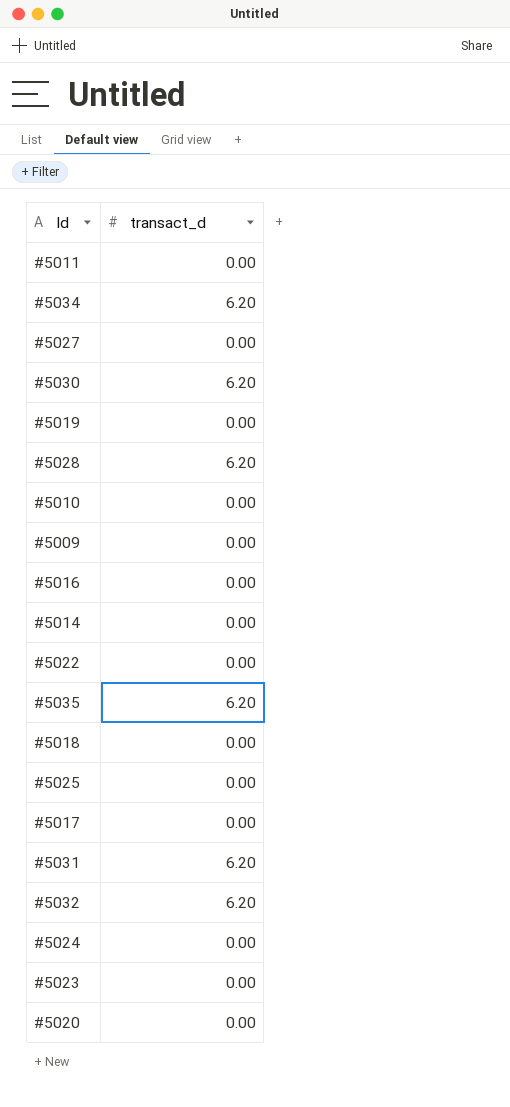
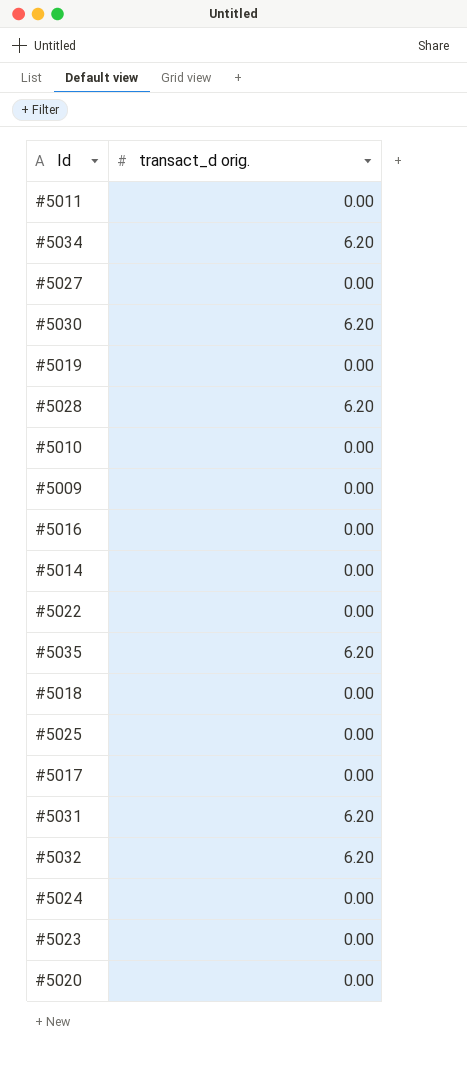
column name: transact_d -> transact_d orig.

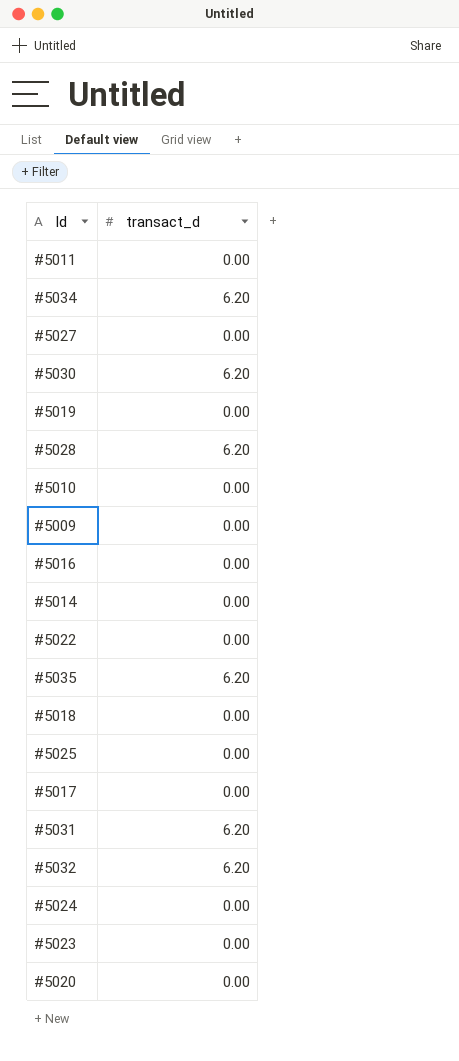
column name: transact_d orig. -> transact_d

